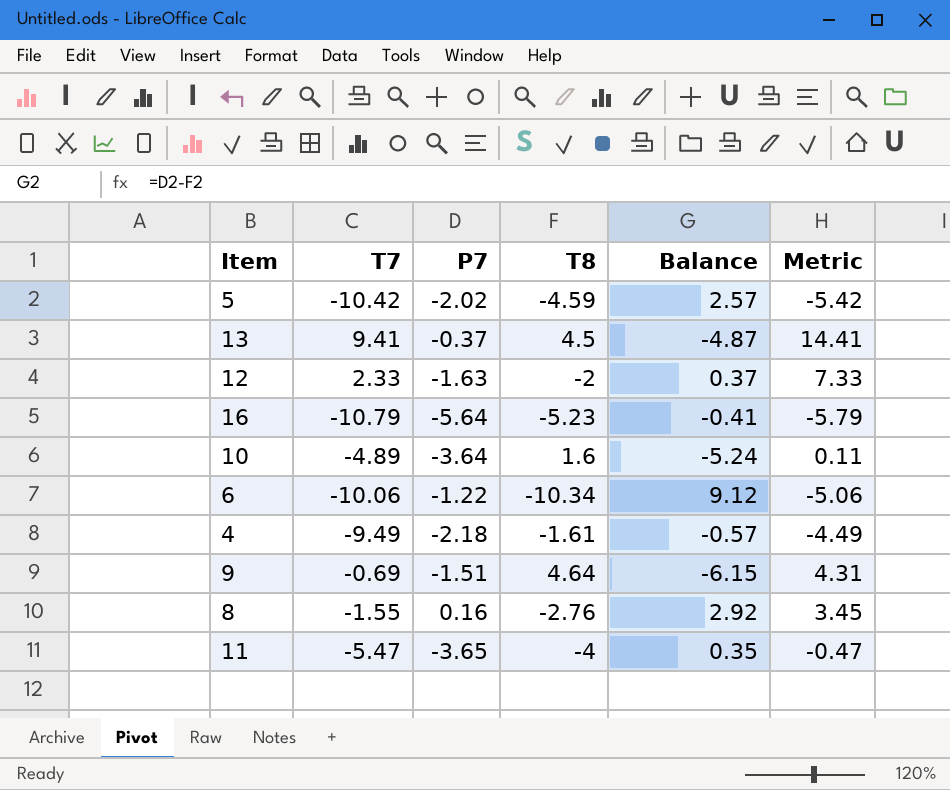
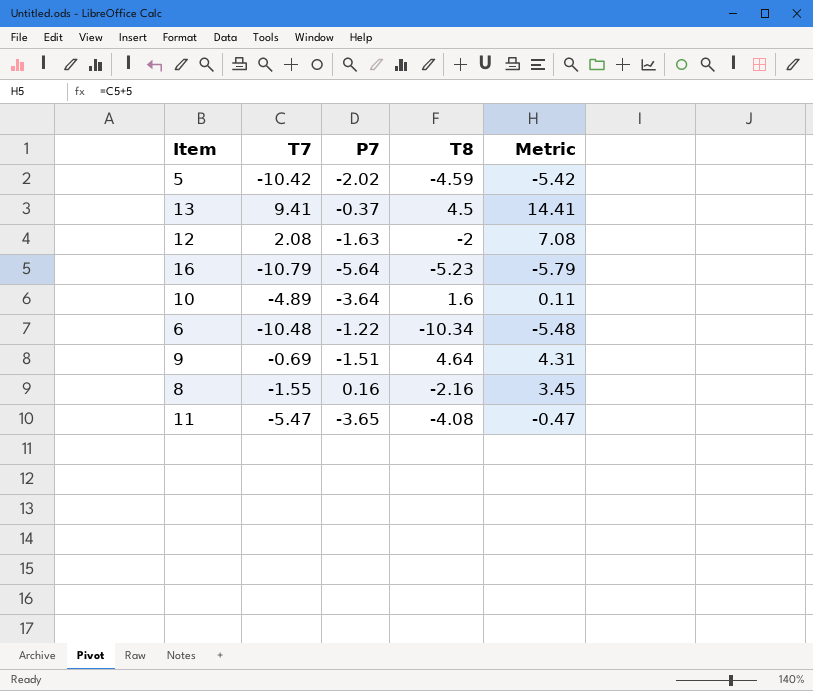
column Balance | formula: [P7] - [T8] -> none
row 4: -9.49 | -2.18 | -1.61 | -0.57 | -4.49 -> none
12 | T7: 2.33 -> 2.08
12 | Metric: 7.33 -> 7.08
6 | T7: -10.06 -> -10.48
6 | Metric: -5.06 -> -5.48
8 | T8: -2.76 -> -2.16
11 | T8: -4 -> -4.08

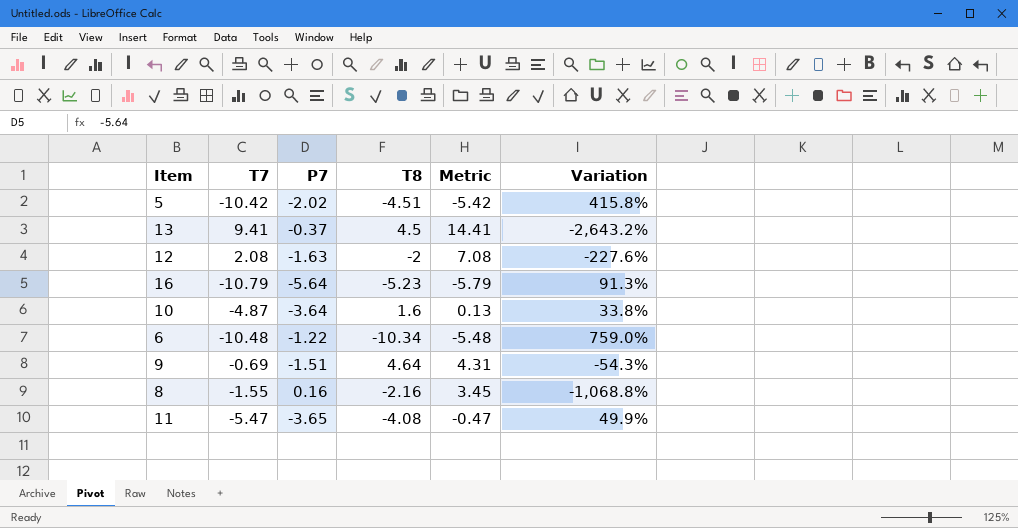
column Variation | formula: none -> ([T7] - [P7]) / [P7]
5 | T8: -4.59 -> -4.51
10 | T7: -4.89 -> -4.87
10 | Metric: 0.11 -> 0.13

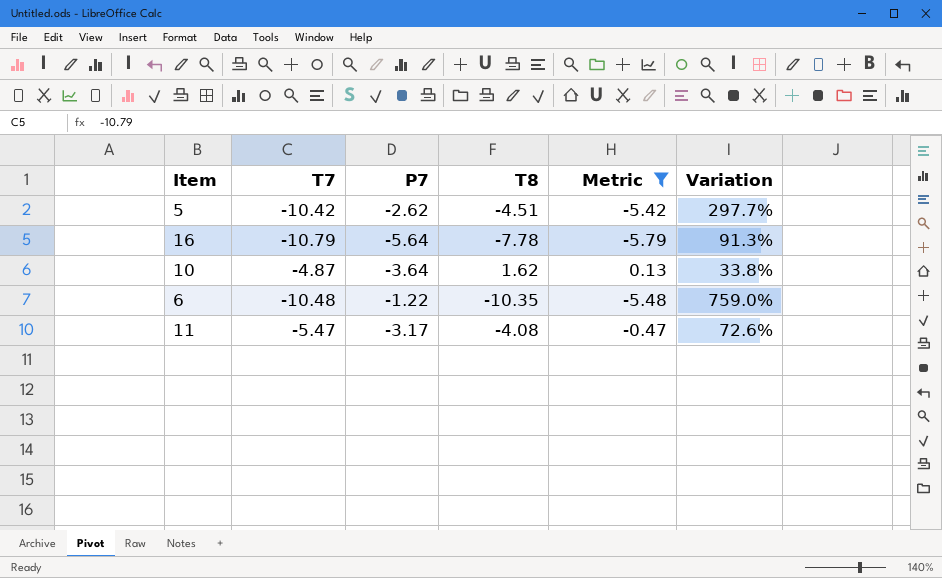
filter: none -> Metric <= 0.13
5 | P7: -2.02 -> -2.62
5 | Variation: 415.8% -> 297.7%
16 | T8: -5.23 -> -7.78
10 | T8: 1.6 -> 1.62
6 | T8: -10.34 -> -10.35
11 | P7: -3.65 -> -3.17
11 | Variation: 49.9% -> 72.6%

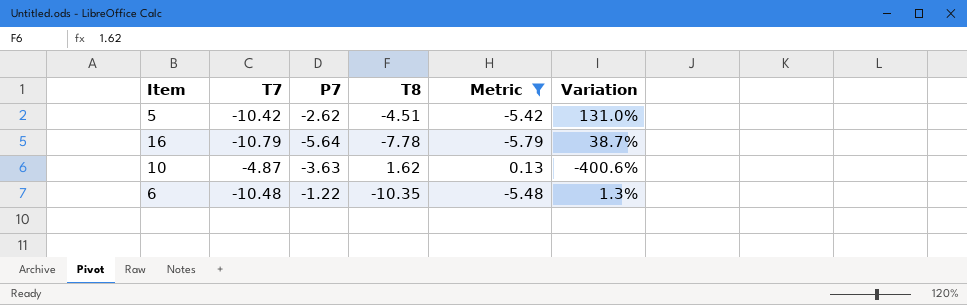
column Variation | formula: ([T7] - [P7]) / [P7] -> ([T7] - [T8]) / [T8]
row 11: -5.47 | -3.17 | -4.08 | -0.47 | 72.6% -> none
10 | P7: -3.64 -> -3.63

